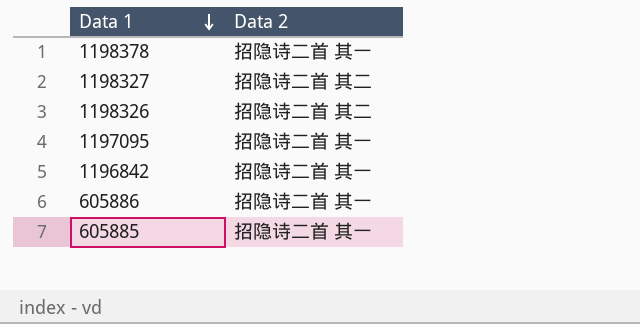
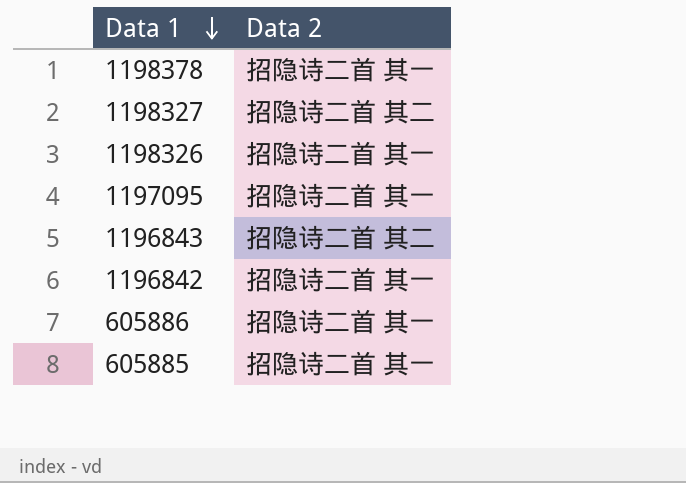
1198326 | Data 2: 招隐诗二首 其二 -> 招隐诗二首 其一
row 1196843: none -> 招隐诗二首 其二

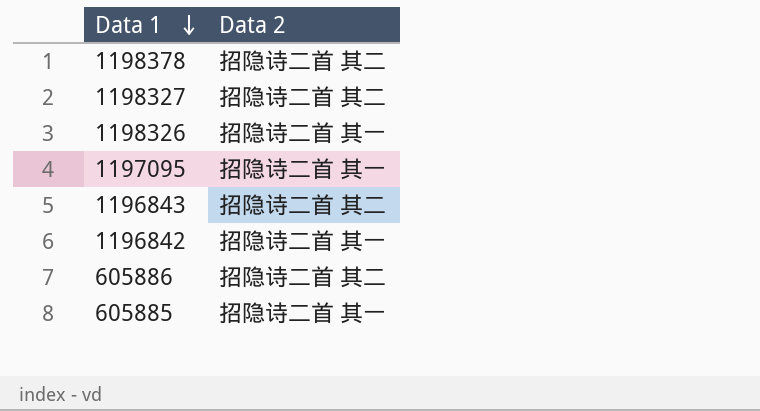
1198378 | Data 2: 招隐诗二首 其一 -> 招隐诗二首 其二
605886 | Data 2: 招隐诗二首 其一 -> 招隐诗二首 其二

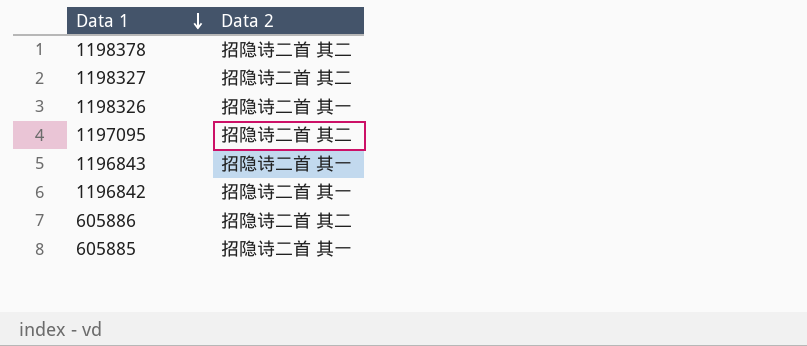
1197095 | Data 2: 招隐诗二首 其一 -> 招隐诗二首 其二
1196843 | Data 2: 招隐诗二首 其二 -> 招隐诗二首 其一

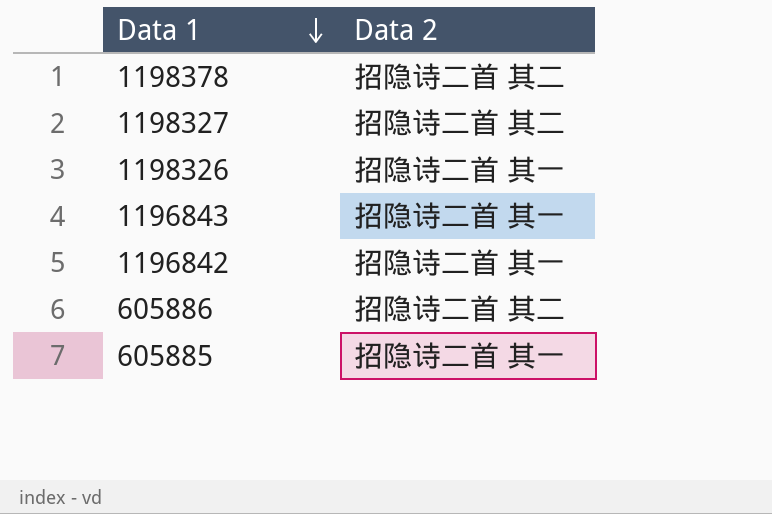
row 1197095: 招隐诗二首 其二 -> none

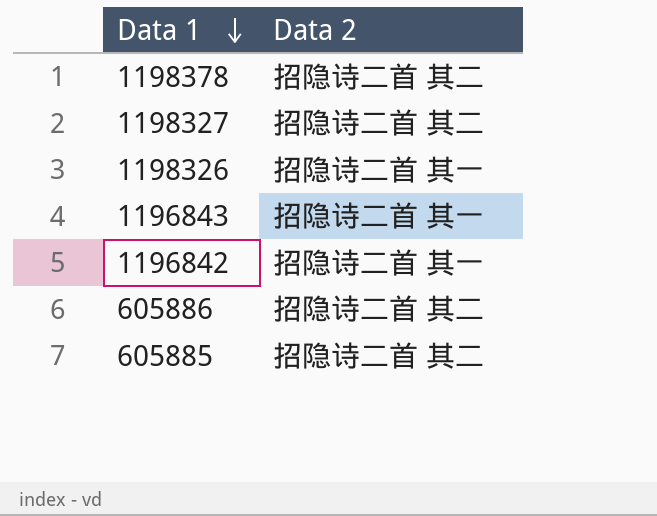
605885 | Data 2: 招隐诗二首 其一 -> 招隐诗二首 其二

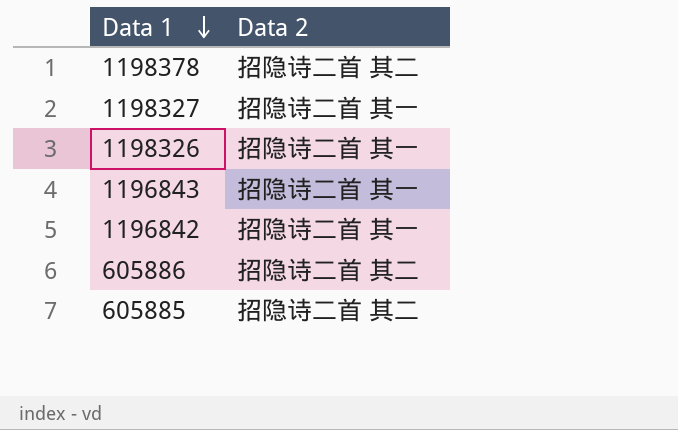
1198327 | Data 2: 招隐诗二首 其二 -> 招隐诗二首 其一

